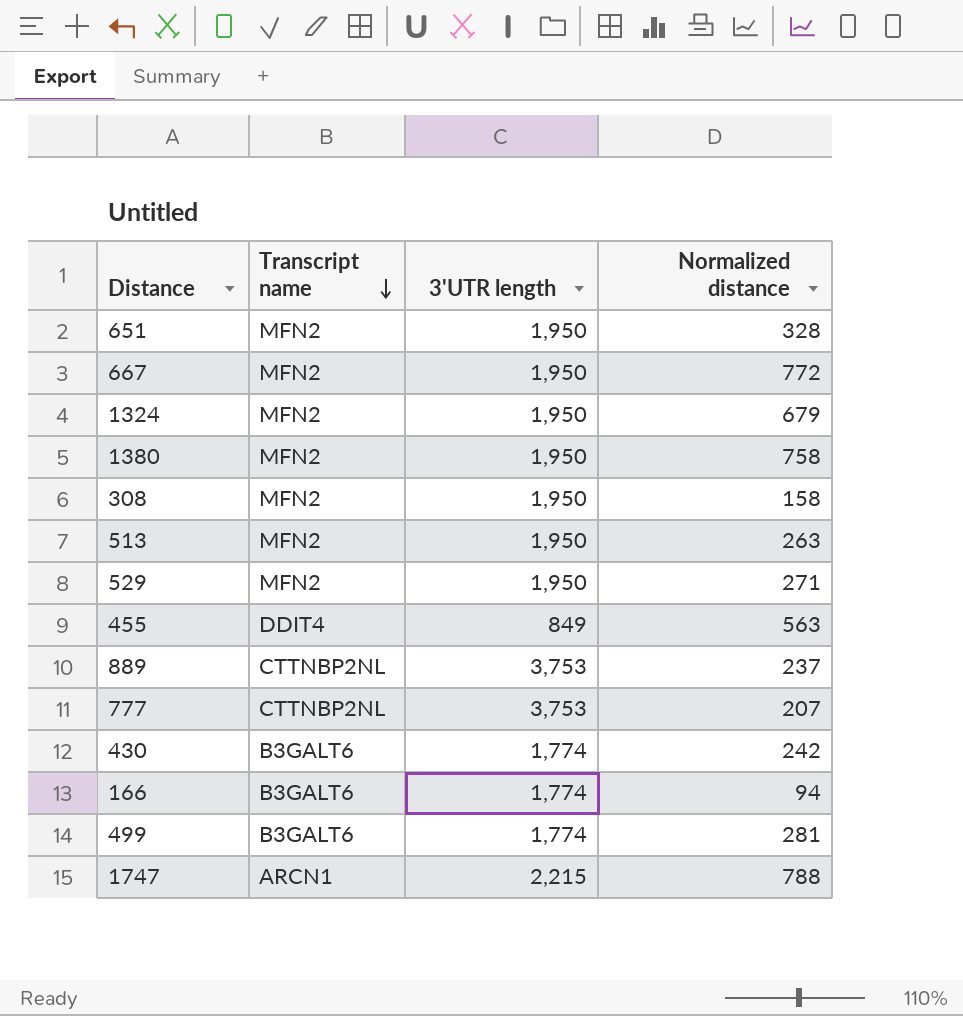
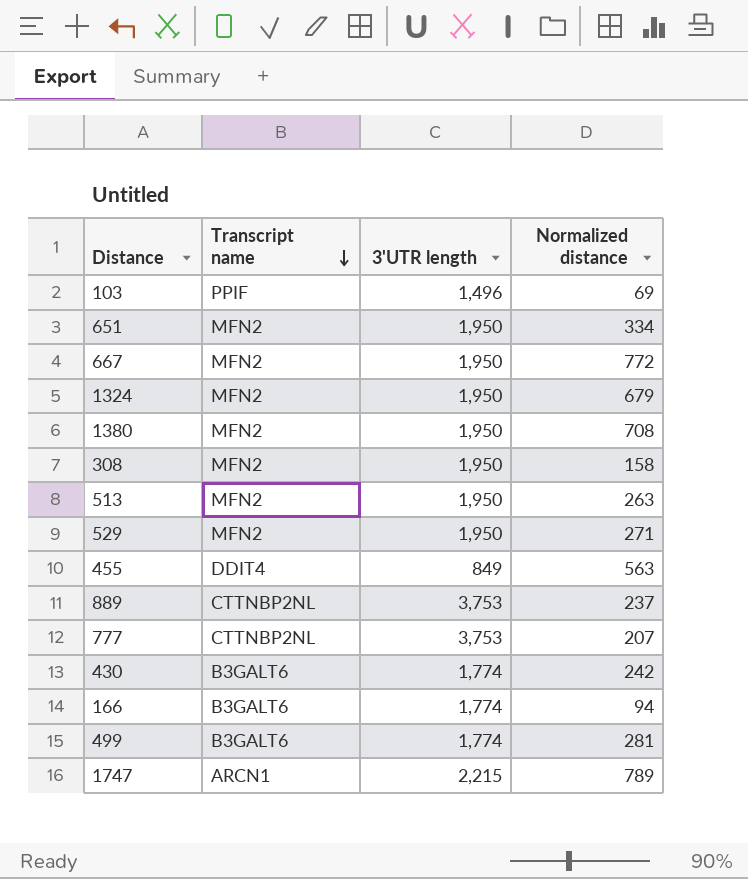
row 103: none -> PPIF | 1,496 | 69
651 | Normalized distance: 328 -> 334
1380 | Normalized distance: 758 -> 708
1747 | Normalized distance: 788 -> 789

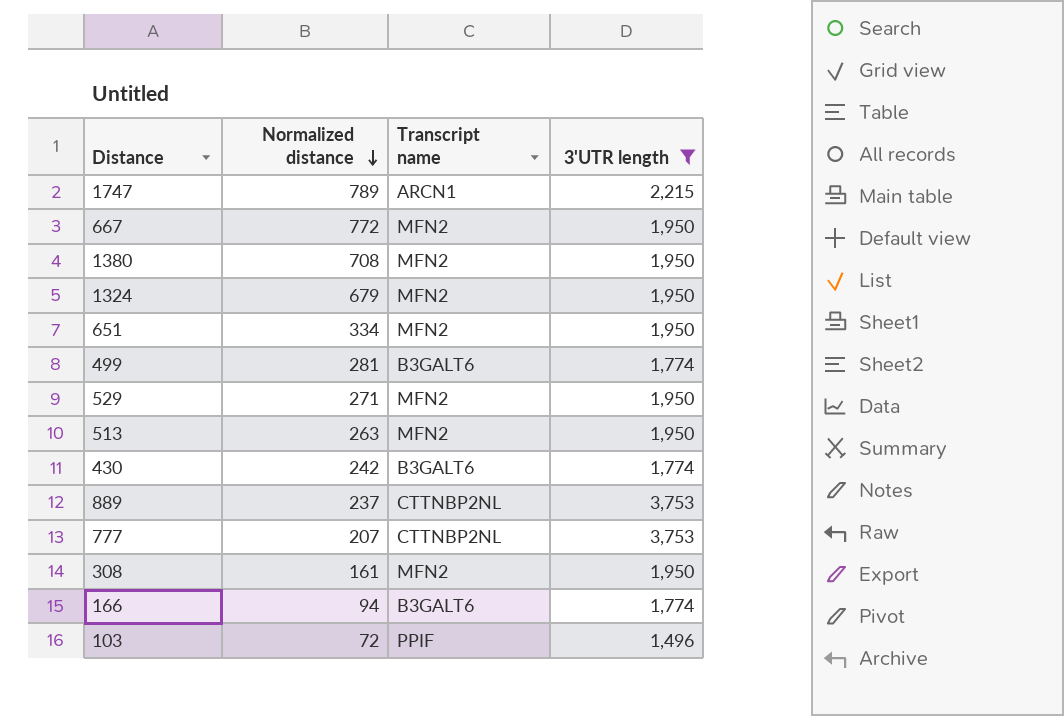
filter: none -> 3'UTR length != 849
row order: Transcript name descending -> Normalized distance descending
column Normalized distance | position: 4 -> 2
308 | Normalized distance: 158 -> 161
103 | Normalized distance: 69 -> 72

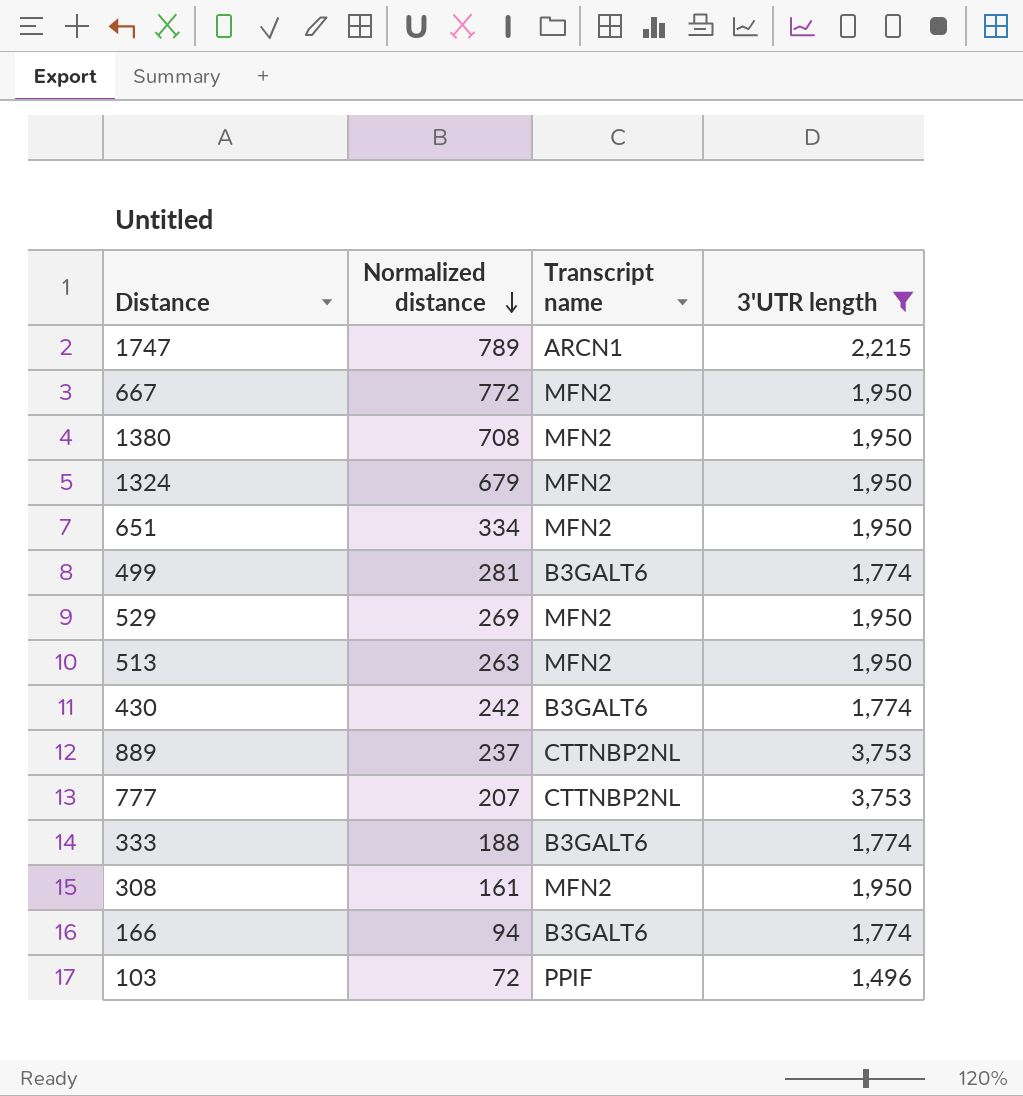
529 | Normalized distance: 271 -> 269
row 333: none -> 188 | B3GALT6 | 1,774

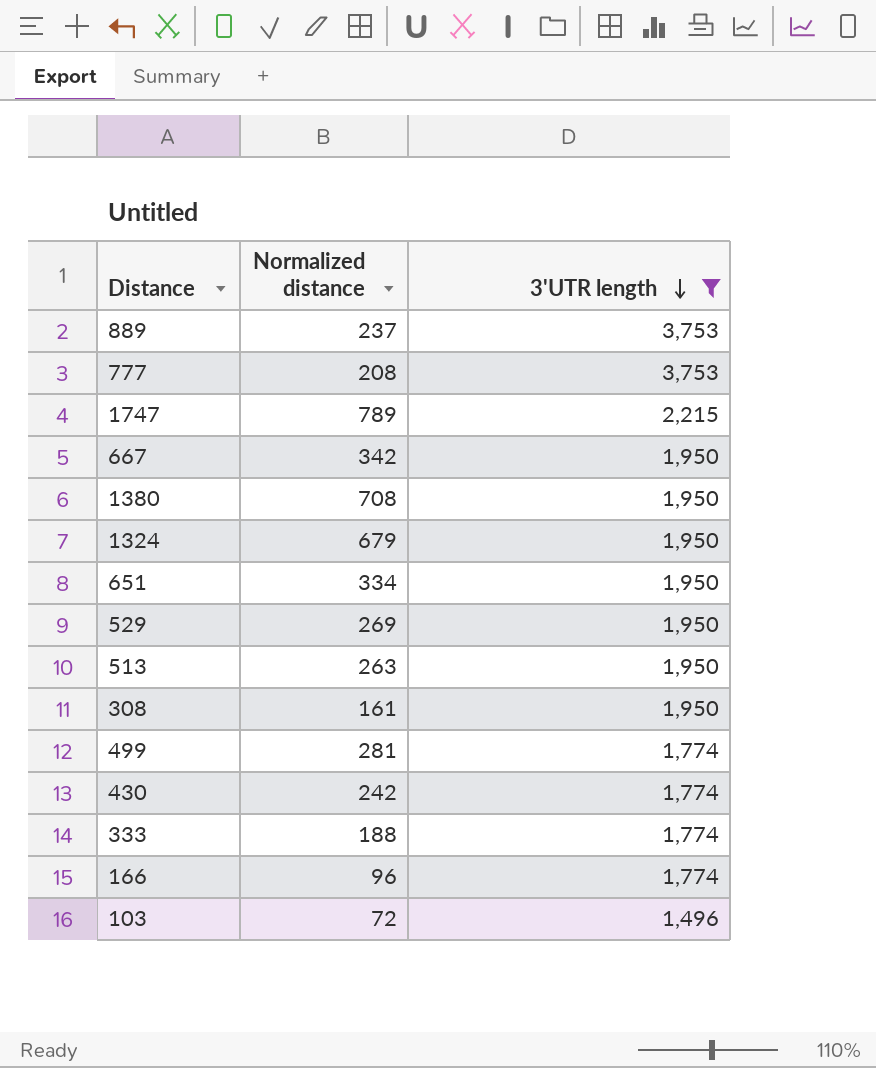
row order: Normalized distance descending -> 3'UTR length descending
column Transcript name | position: 3 -> none
777 | Normalized distance: 207 -> 208
667 | Normalized distance: 772 -> 342
166 | Normalized distance: 94 -> 96

